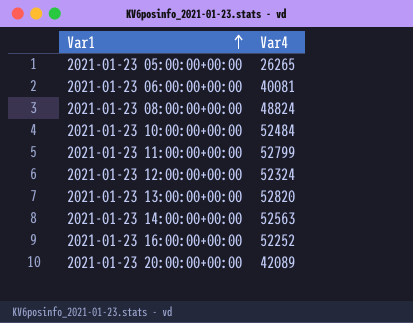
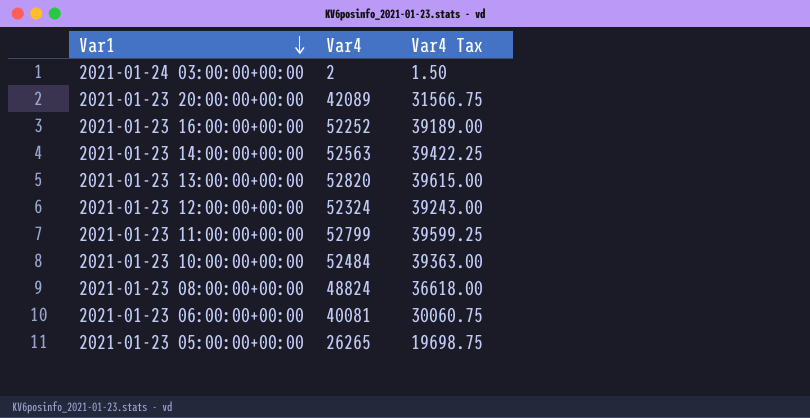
row order: Var1 ascending -> Var1 descending
column Var4 Tax | formula: none -> [Var4] * 0.75
row 2021-01-24 03:00:00+00:00: none -> 2 | 1.50

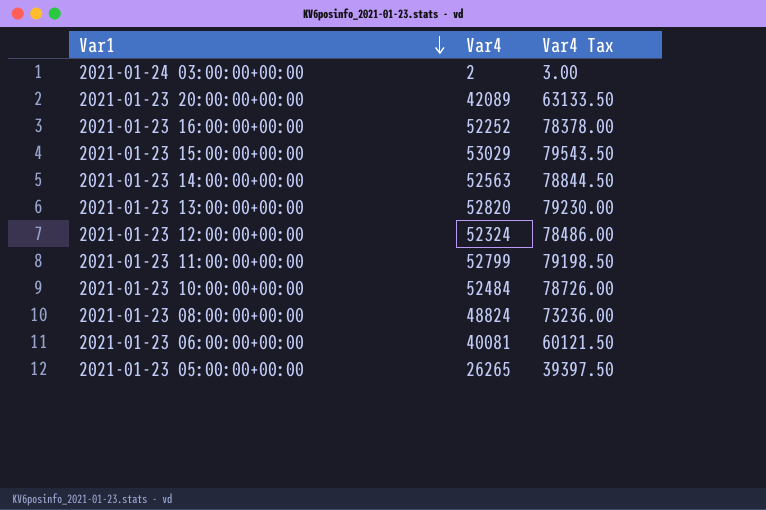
column Var4 Tax | formula: [Var4] * 0.75 -> [Var4] * 1.5
row 2021-01-23 15:00:00+00:00: none -> 53029 | 79543.50

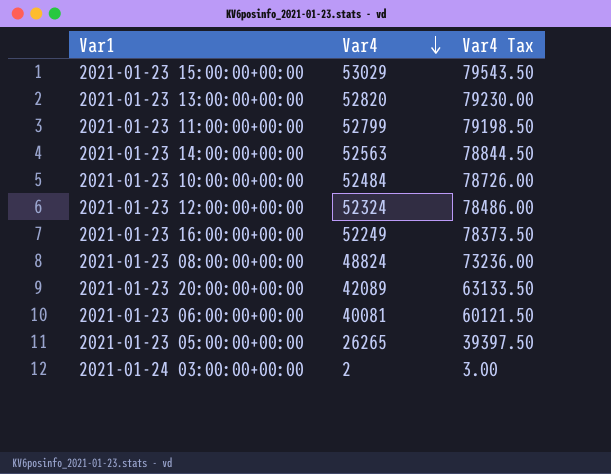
row order: Var1 descending -> Var4 descending
2021-01-23 16:00:00+00:00 | Var4: 52252 -> 52249
2021-01-23 16:00:00+00:00 | Var4 Tax: 78378.00 -> 78373.50

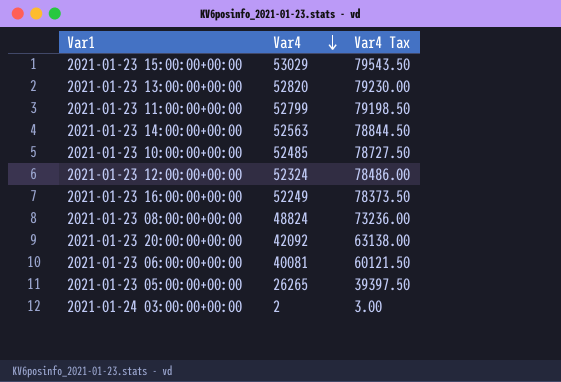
2021-01-23 10:00:00+00:00 | Var4: 52484 -> 52485
2021-01-23 10:00:00+00:00 | Var4 Tax: 78726.00 -> 78727.50
2021-01-23 20:00:00+00:00 | Var4: 42089 -> 42092
2021-01-23 20:00:00+00:00 | Var4 Tax: 63133.50 -> 63138.00

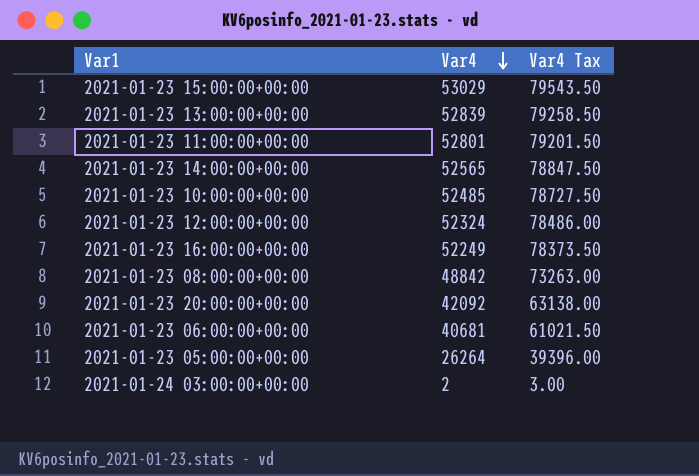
2021-01-23 13:00:00+00:00 | Var4: 52820 -> 52839
2021-01-23 13:00:00+00:00 | Var4 Tax: 79230.00 -> 79258.50
2021-01-23 11:00:00+00:00 | Var4: 52799 -> 52801
2021-01-23 11:00:00+00:00 | Var4 Tax: 79198.50 -> 79201.50
2021-01-23 14:00:00+00:00 | Var4: 52563 -> 52565
2021-01-23 14:00:00+00:00 | Var4 Tax: 78844.50 -> 78847.50
2021-01-23 08:00:00+00:00 | Var4: 48824 -> 48842
2021-01-23 08:00:00+00:00 | Var4 Tax: 73236.00 -> 73263.00
2021-01-23 06:00:00+00:00 | Var4: 40081 -> 40681
2021-01-23 06:00:00+00:00 | Var4 Tax: 60121.50 -> 61021.50
2021-01-23 05:00:00+00:00 | Var4: 26265 -> 26264
2021-01-23 05:00:00+00:00 | Var4 Tax: 39397.50 -> 39396.00

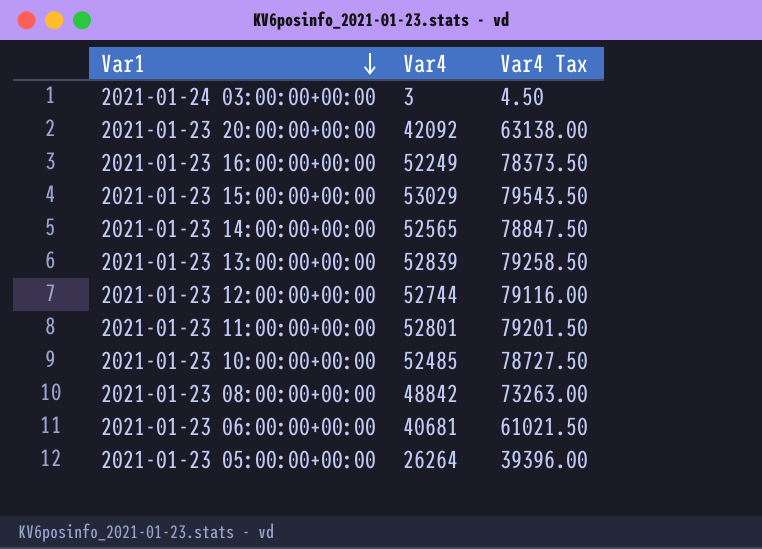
row order: Var4 descending -> Var1 descending
2021-01-24 03:00:00+00:00 | Var4: 2 -> 3
2021-01-24 03:00:00+00:00 | Var4 Tax: 3.00 -> 4.50
2021-01-23 12:00:00+00:00 | Var4: 52324 -> 52744
2021-01-23 12:00:00+00:00 | Var4 Tax: 78486.00 -> 79116.00

